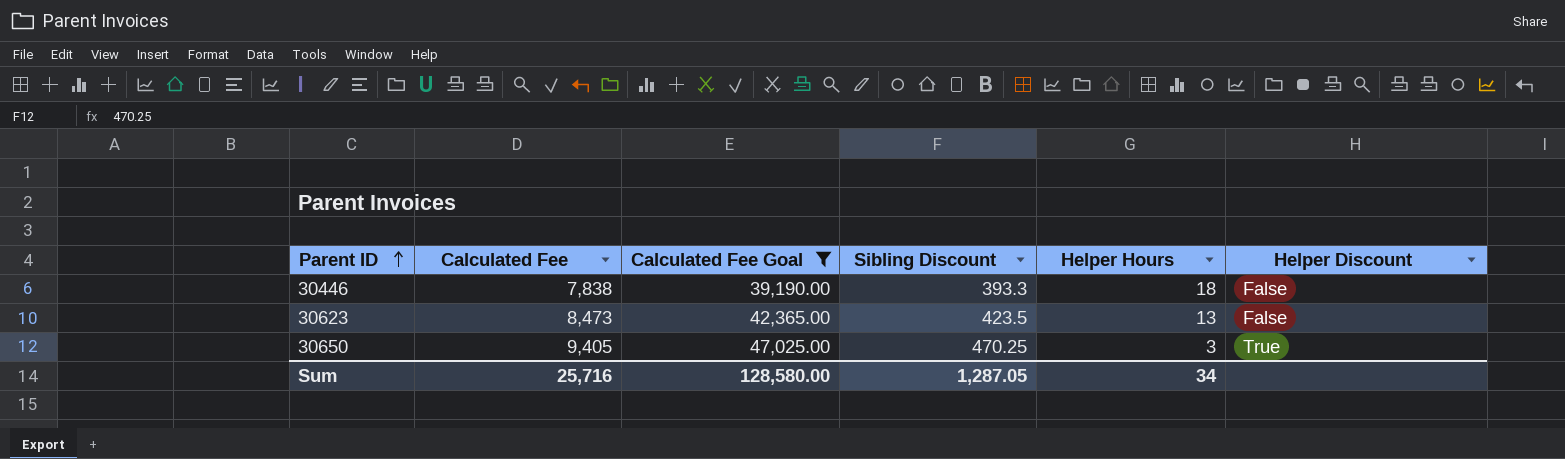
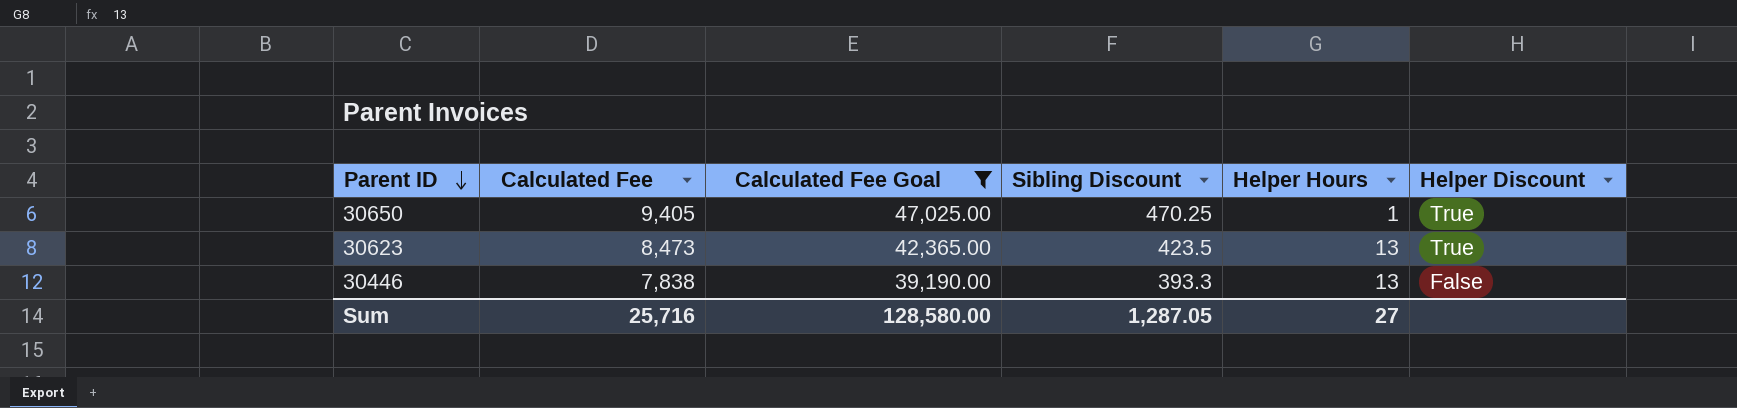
row order: Parent ID ascending -> Parent ID descending
30650 | Helper Hours: 3 -> 1
30623 | Helper Discount: False -> True
30446 | Helper Hours: 18 -> 13
Sum | Helper Hours: 34 -> 27

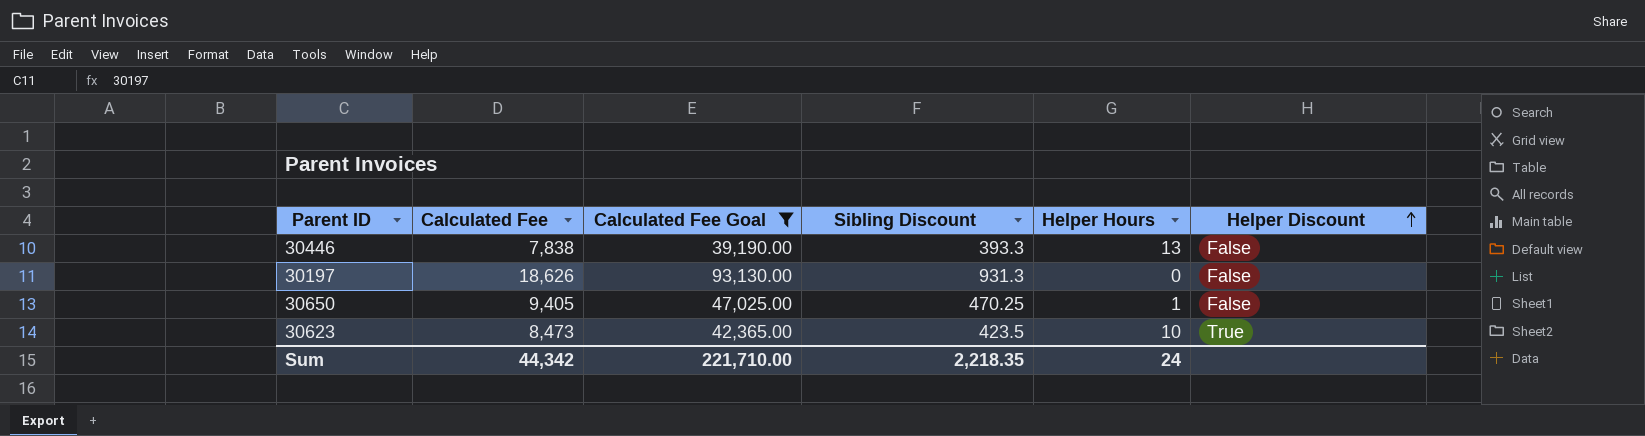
row order: Parent ID descending -> Helper Discount ascending
row 30197: none -> 18,626 | 93,130.00 | 931.3 | 0 | False
30650 | Helper Discount: True -> False
30623 | Helper Hours: 13 -> 10
Sum | Calculated Fee: 25,716 -> 44,342
Sum | Calculated Fee Goal: 128,580.00 -> 221,710.00
Sum | Sibling Discount: 1,287.05 -> 2,218.35
Sum | Helper Hours: 27 -> 24

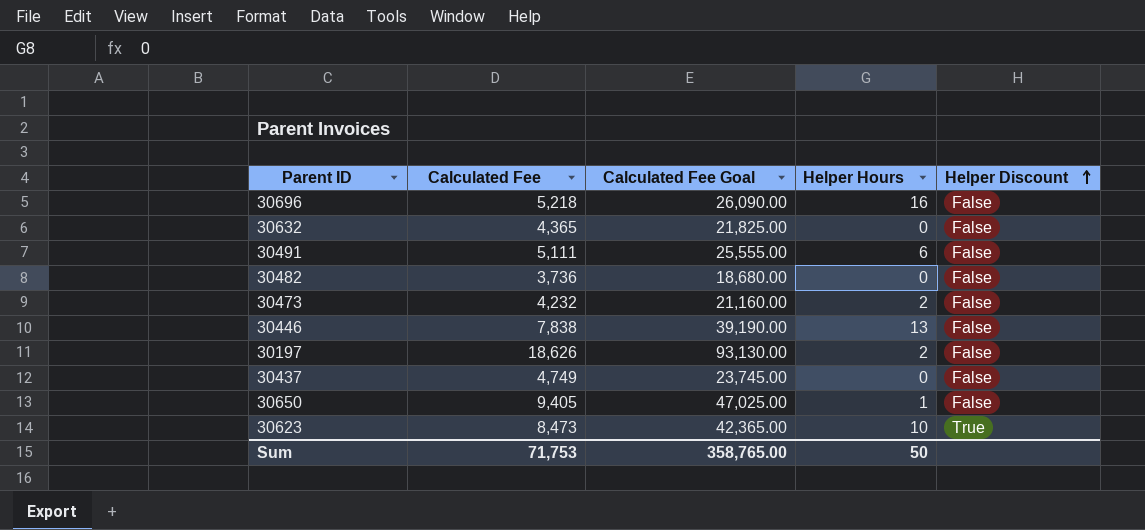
filter: Calculated Fee Goal >= 39,190.00 -> none
column Sibling Discount | position: 4 -> none
30197 | Helper Hours: 0 -> 2
Sum | Calculated Fee: 44,342 -> 71,753
Sum | Calculated Fee Goal: 221,710.00 -> 358,765.00
Sum | Helper Hours: 24 -> 50

